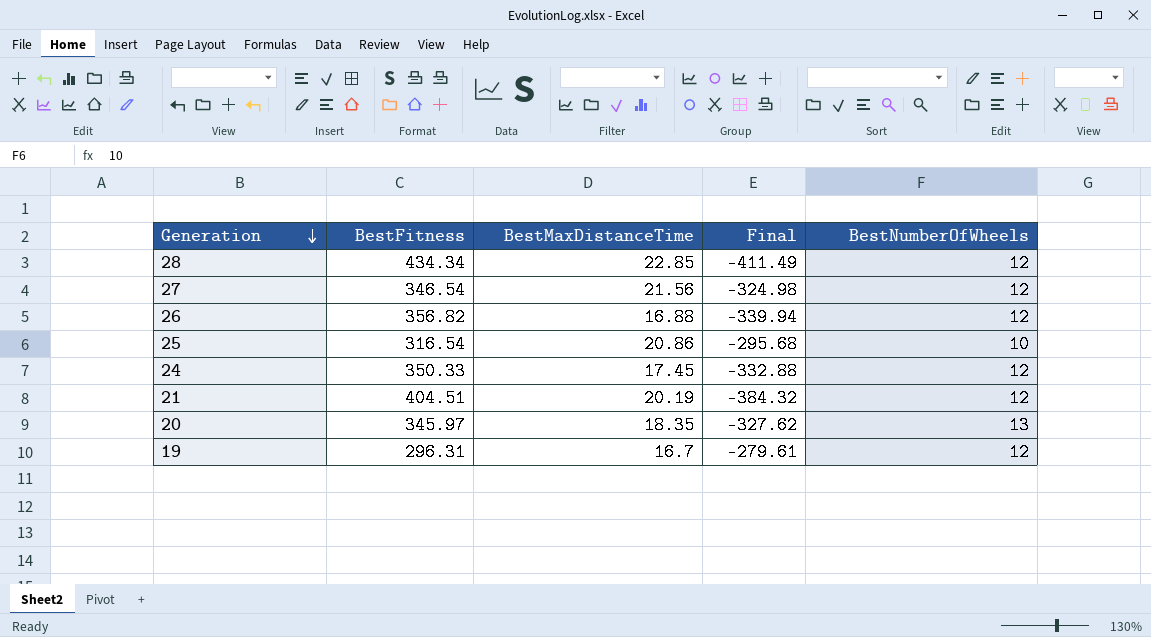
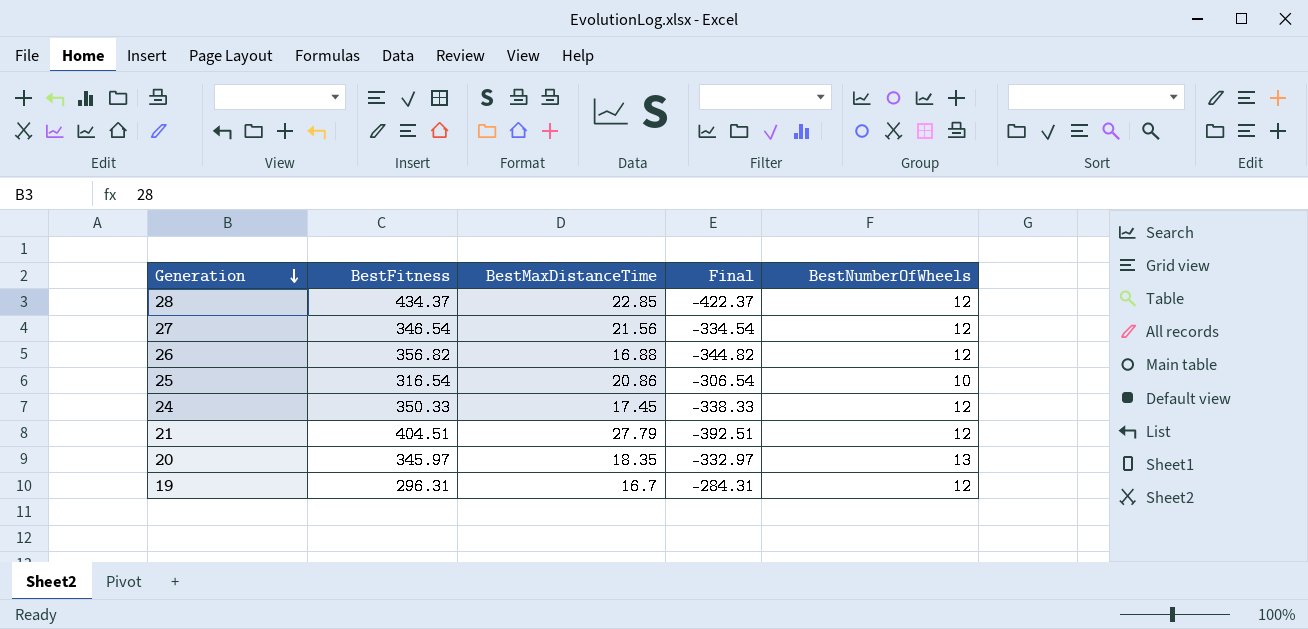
column Final | formula: [BestMaxDistanceTime] - [BestFitness] -> [BestNumberOfWheels] - [BestFitness]
28 | BestFitness: 434.34 -> 434.37
21 | BestMaxDistanceTime: 20.19 -> 27.79

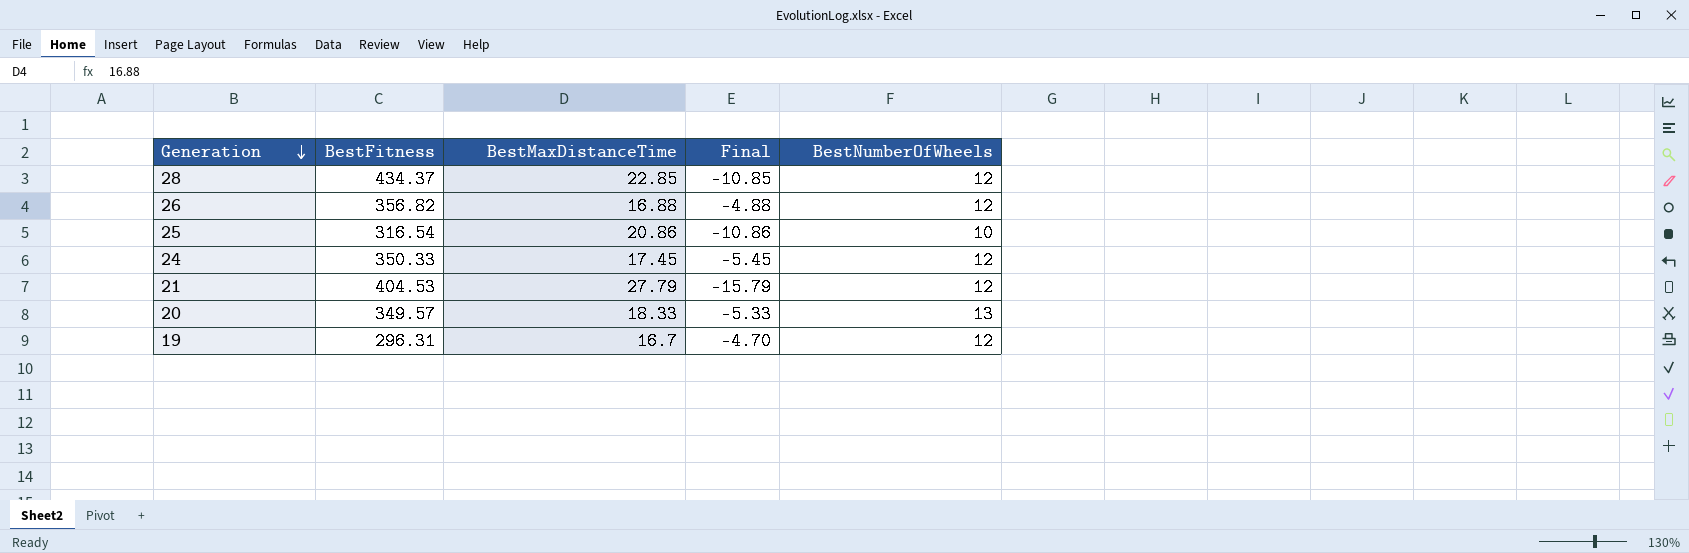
column Final | formula: [BestNumberOfWheels] - [BestFitness] -> [BestNumberOfWheels] - [BestMaxDistanceTime]
row 27: 346.54 | 21.56 | -334.54 | 12 -> none
21 | BestFitness: 404.51 -> 404.53
20 | BestFitness: 345.97 -> 349.57
20 | BestMaxDistanceTime: 18.35 -> 18.33

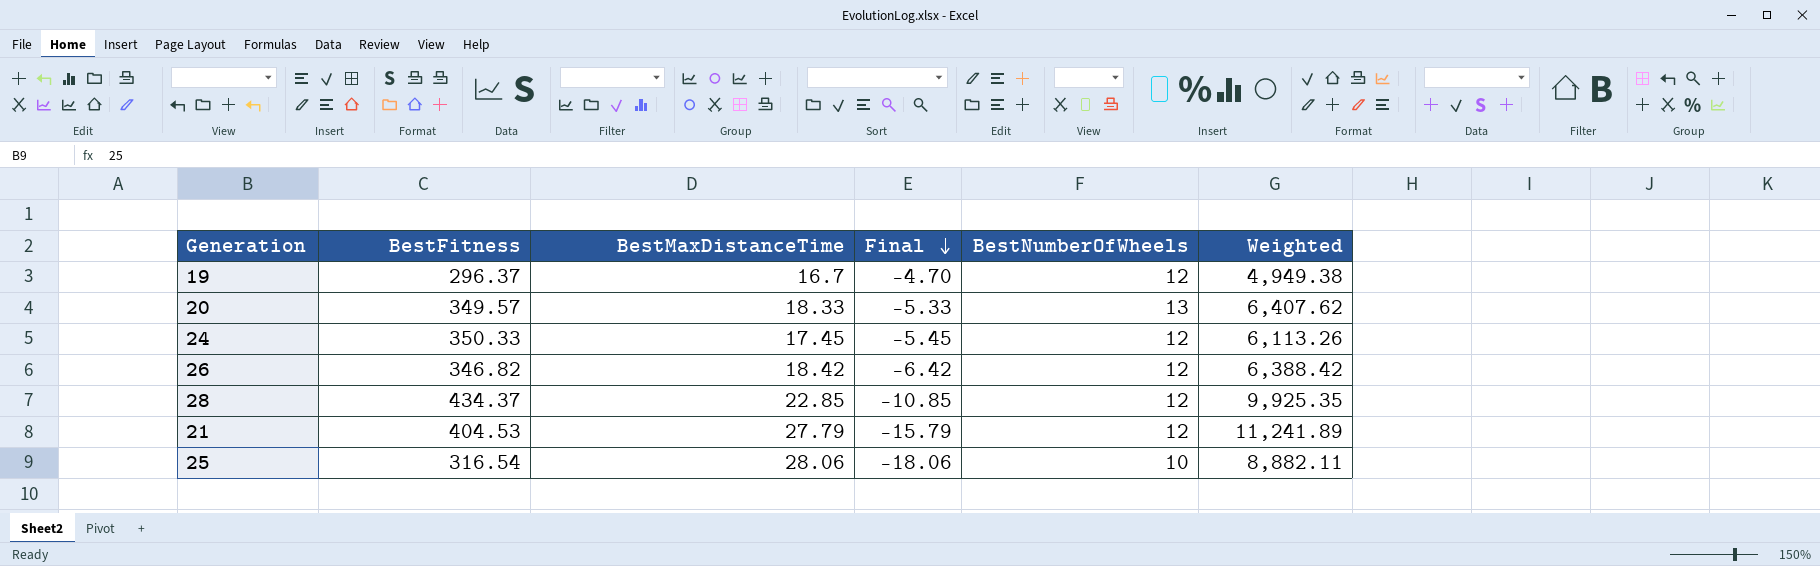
row order: Generation descending -> Final descending
column Weighted | formula: none -> [BestFitness] * [BestMaxDistanceTime]
19 | BestFitness: 296.31 -> 296.37
26 | BestFitness: 356.82 -> 346.82
26 | BestMaxDistanceTime: 16.88 -> 18.42
26 | Final: -4.88 -> -6.42
25 | BestMaxDistanceTime: 20.86 -> 28.06
25 | Final: -10.86 -> -18.06

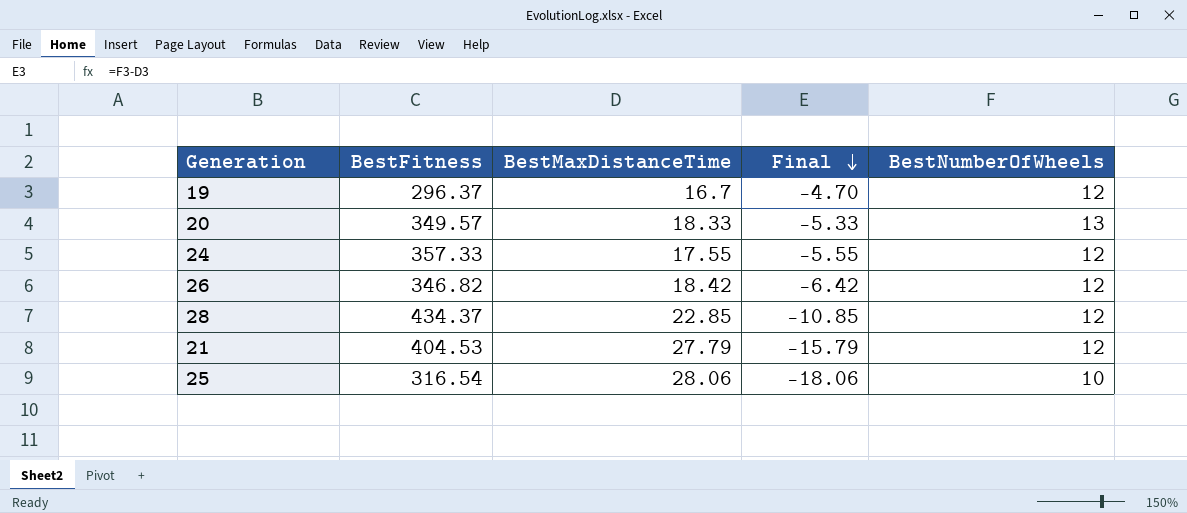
column Weighted | formula: [BestFitness] * [BestMaxDistanceTime] -> none
24 | BestFitness: 350.33 -> 357.33
24 | BestMaxDistanceTime: 17.45 -> 17.55
24 | Final: -5.45 -> -5.55

